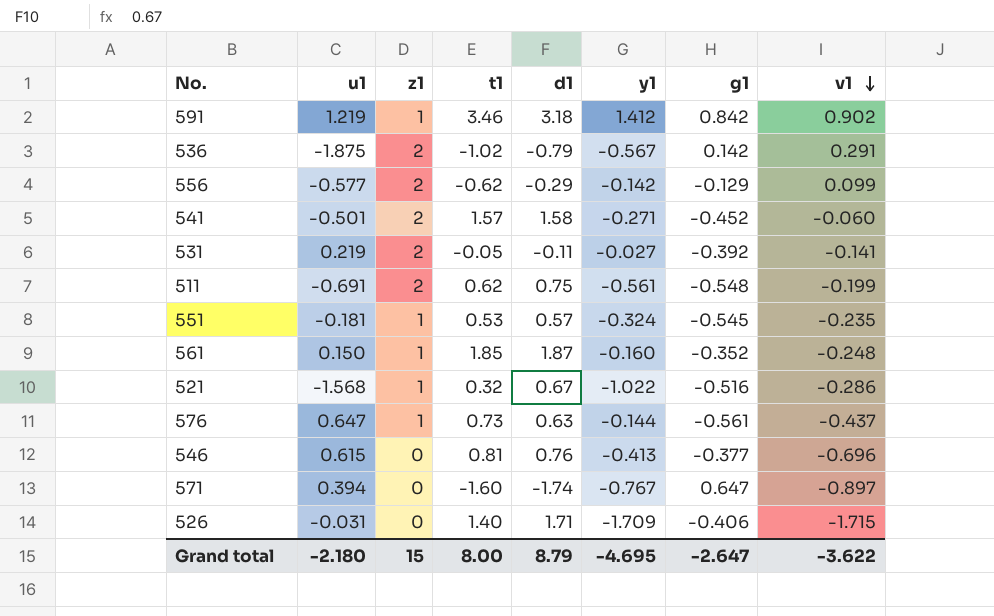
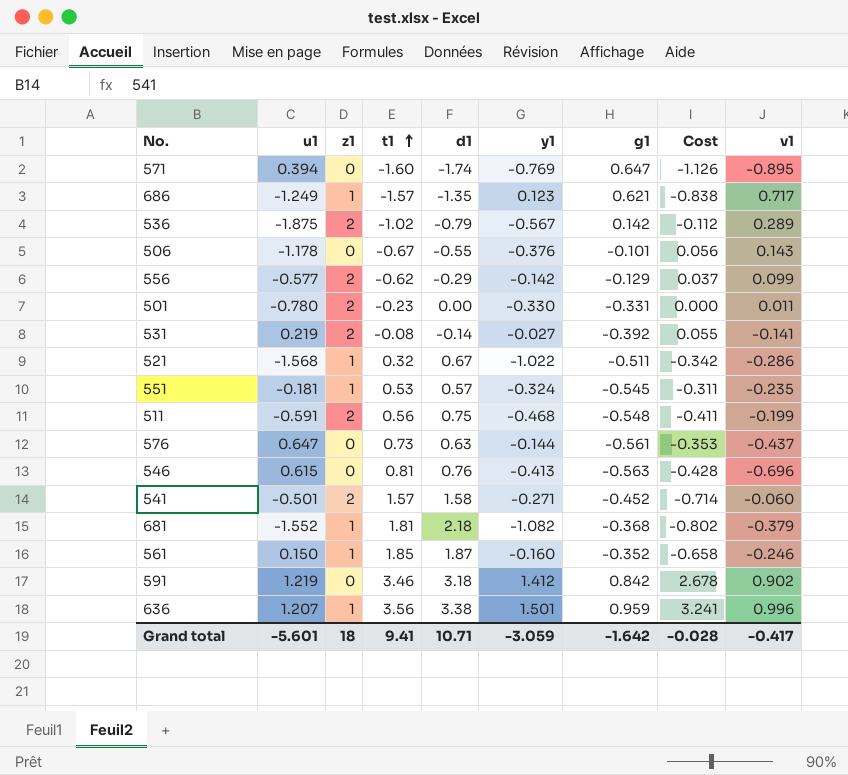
row order: v1 descending -> t1 ascending
column Cost | formula: none -> [d1] * [g1]
row 526: -0.031 | 0 | 1.40 | 1.71 | -1.709 | -0.406 | -1.715 -> none
571 | y1: -0.767 -> -0.769
571 | v1: -0.897 -> -0.895
row 686: none -> -1.249 | 1 | -1.57 | -1.35 | 0.123 | 0.621 | -0.838 | 0.717
536 | v1: 0.291 -> 0.289
row 506: none -> -1.178 | 0 | -0.67 | -0.55 | -0.376 | -0.101 | 0.056 | 0.143
row 501: none -> -0.780 | 2 | -0.23 | 0.00 | -0.330 | -0.331 | 0.000 | 0.011
531 | t1: -0.05 -> -0.08
531 | d1: -0.11 -> -0.14
521 | g1: -0.516 -> -0.511
511 | u1: -0.691 -> -0.591
511 | t1: 0.62 -> 0.56
511 | y1: -0.561 -> -0.468
576 | z1: 1 -> 0
546 | g1: -0.377 -> -0.563
row 681: none -> -1.552 | 1 | 1.81 | 2.18 | -1.082 | -0.368 | -0.802 | -0.379
561 | v1: -0.248 -> -0.246
591 | z1: 1 -> 0
row 636: none -> 1.207 | 1 | 3.56 | 3.38 | 1.501 | 0.959 | 3.241 | 0.996
Grand total | u1: -2.180 -> -5.601
Grand total | z1: 15 -> 18
Grand total | t1: 8.00 -> 9.41
Grand total | d1: 8.79 -> 10.71
Grand total | y1: -4.695 -> -3.059
Grand total | g1: -2.647 -> -1.642
Grand total | v1: -3.622 -> -0.417

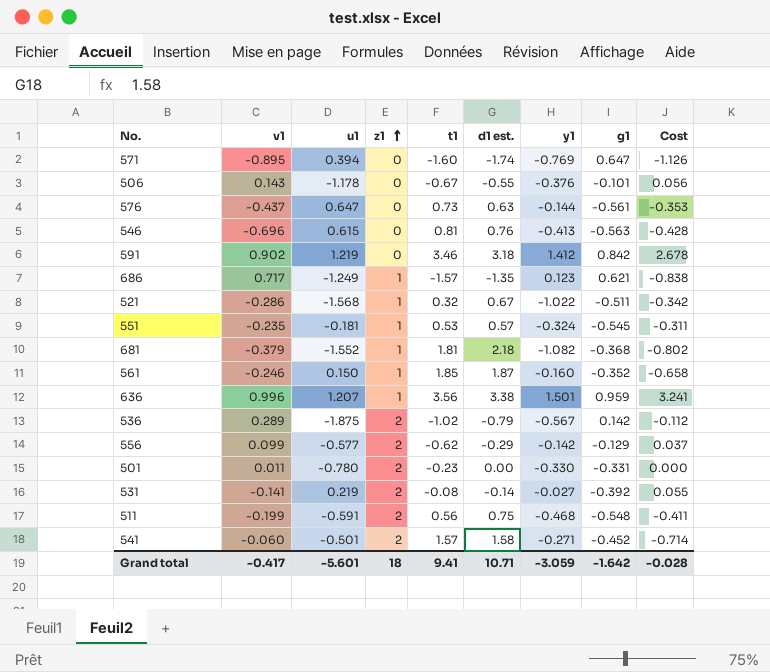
row order: t1 ascending -> z1 ascending
column v1 | position: 9 -> 2
column name: d1 -> d1 est.

